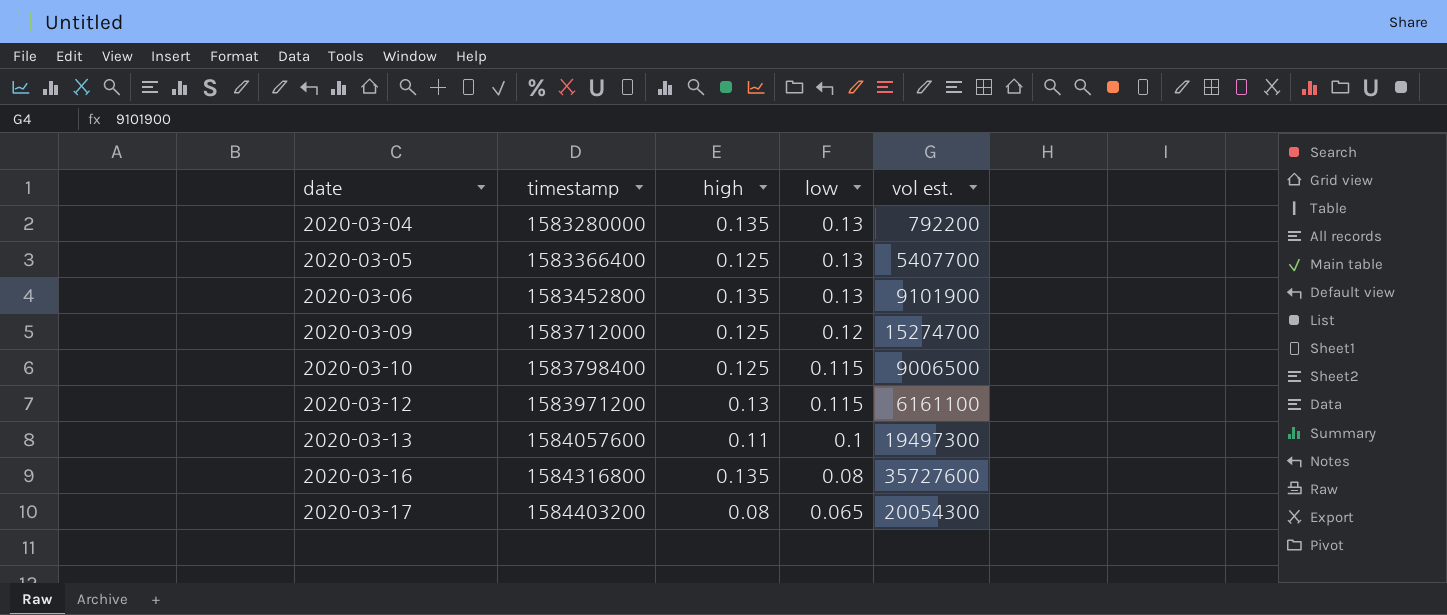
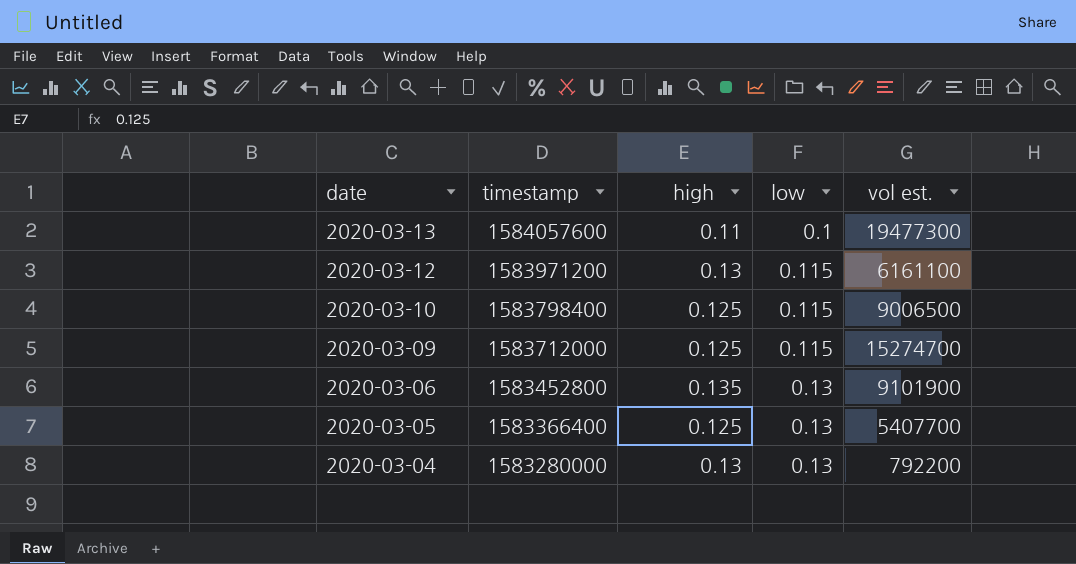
row order: date ascending -> date descending
row 2020-03-16: 1584316800 | 0.135 | 0.08 | 35727600 -> none
row 2020-03-17: 1584403200 | 0.08 | 0.065 | 20054300 -> none
2020-03-13 | vol est.: 19497300 -> 19477300
2020-03-09 | low: 0.12 -> 0.115
2020-03-04 | high: 0.135 -> 0.13

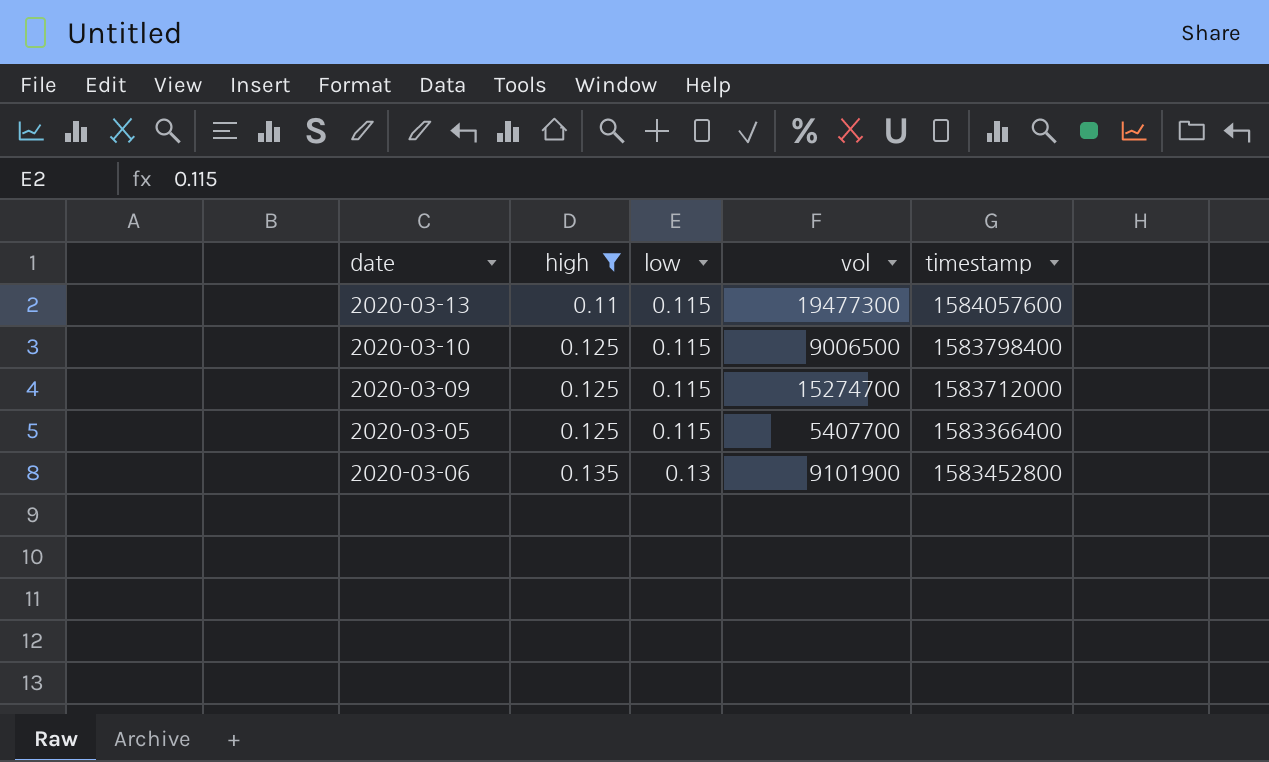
filter: none -> high != 0.13
row order: date descending -> high ascending
column name: vol est. -> vol
column timestamp | position: 2 -> 5
2020-03-13 | low: 0.1 -> 0.115
2020-03-05 | low: 0.13 -> 0.115

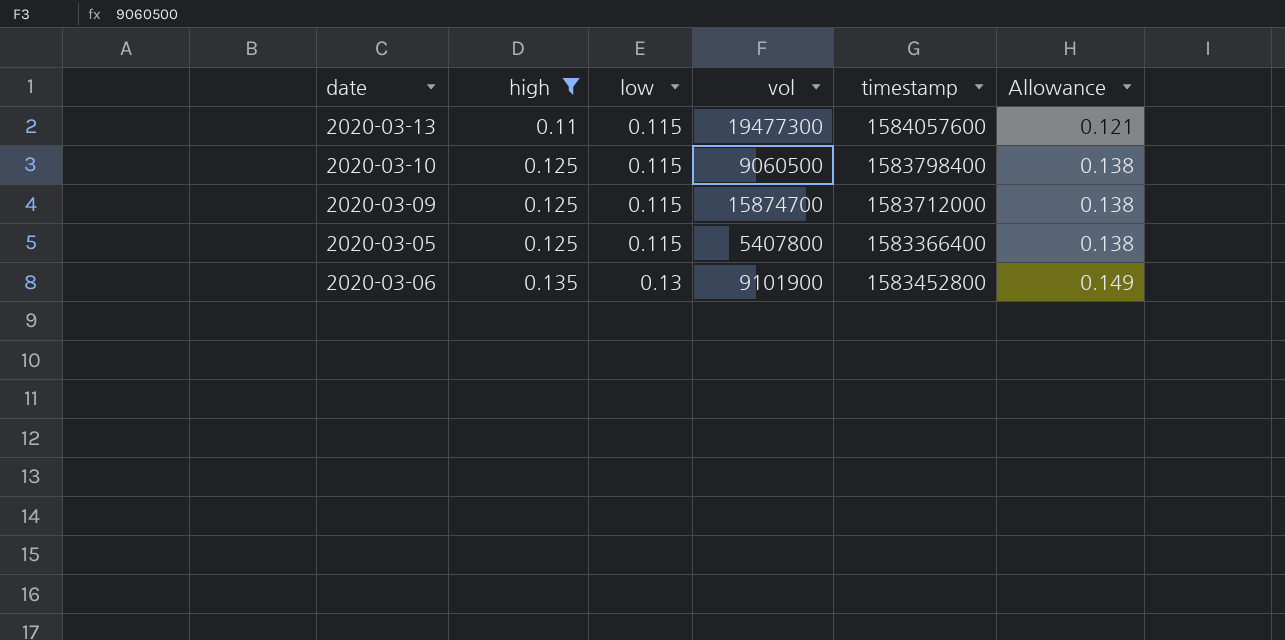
column Allowance | formula: none -> [high] * 1.1
2020-03-10 | vol: 9006500 -> 9060500
2020-03-09 | vol: 15274700 -> 15874700
2020-03-05 | vol: 5407700 -> 5407800

